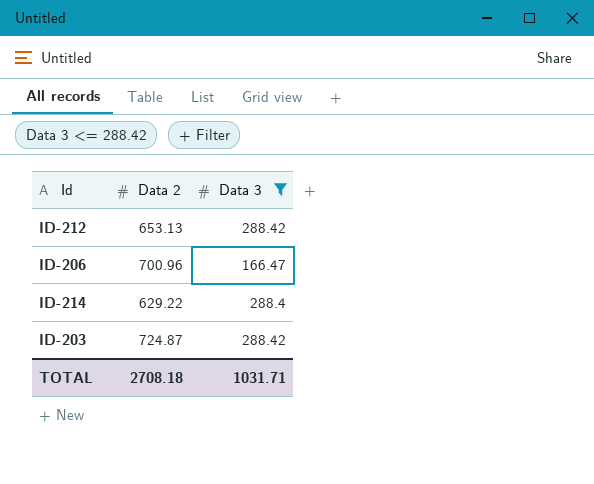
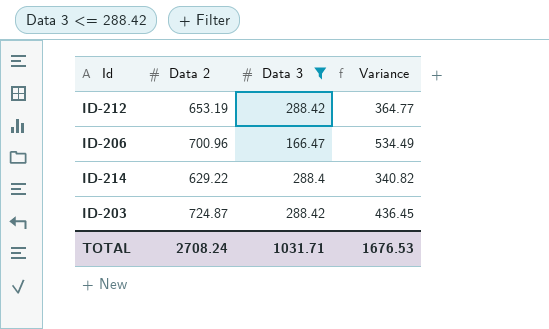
column Variance | formula: none -> [Data 2] - [Data 3]
ID-212 | Data 2: 653.13 -> 653.19
TOTAL | Data 2: 2708.18 -> 2708.24

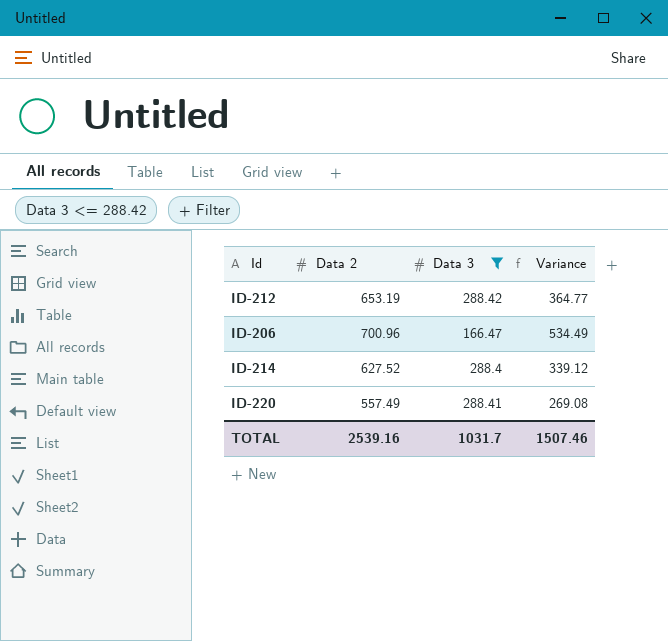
row ID-203: 724.87 | 288.42 | 436.45 -> none
ID-214 | Data 2: 629.22 -> 627.52
ID-214 | Variance: 340.82 -> 339.12
row ID-220: none -> 557.49 | 288.41 | 269.08
TOTAL | Data 2: 2708.24 -> 2539.16
TOTAL | Data 3: 1031.71 -> 1031.7
TOTAL | Variance: 1676.53 -> 1507.46

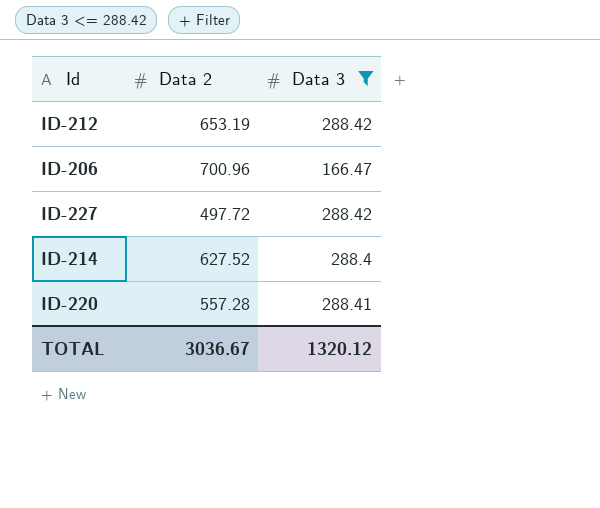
column Variance | formula: [Data 2] - [Data 3] -> none
row ID-227: none -> 497.72 | 288.42
ID-220 | Data 2: 557.49 -> 557.28
TOTAL | Data 2: 2539.16 -> 3036.67
TOTAL | Data 3: 1031.7 -> 1320.12

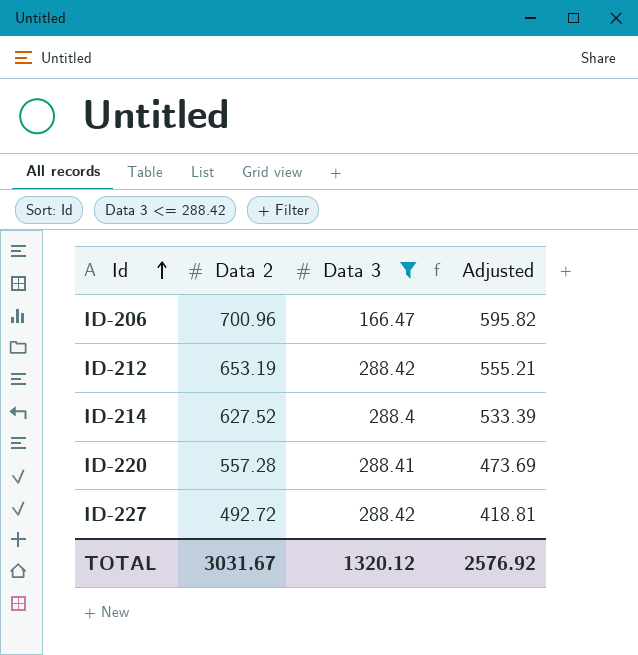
row order: none -> Id ascending
column Adjusted | formula: none -> [Data 2] * 0.85
ID-227 | Data 2: 497.72 -> 492.72
TOTAL | Data 2: 3036.67 -> 3031.67

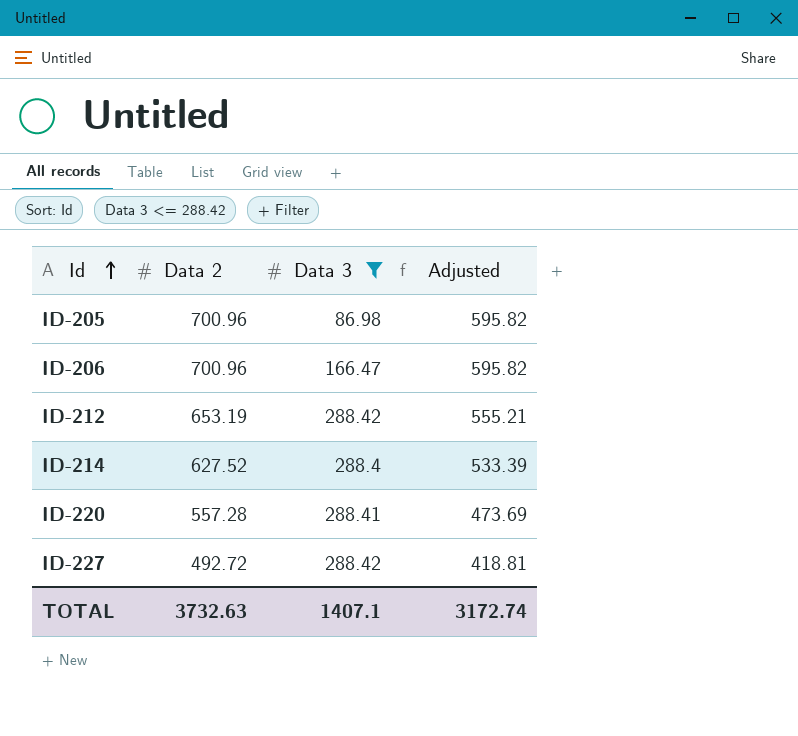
row ID-205: none -> 700.96 | 86.98 | 595.82
TOTAL | Data 2: 3031.67 -> 3732.63
TOTAL | Data 3: 1320.12 -> 1407.1
TOTAL | Adjusted: 2576.92 -> 3172.74

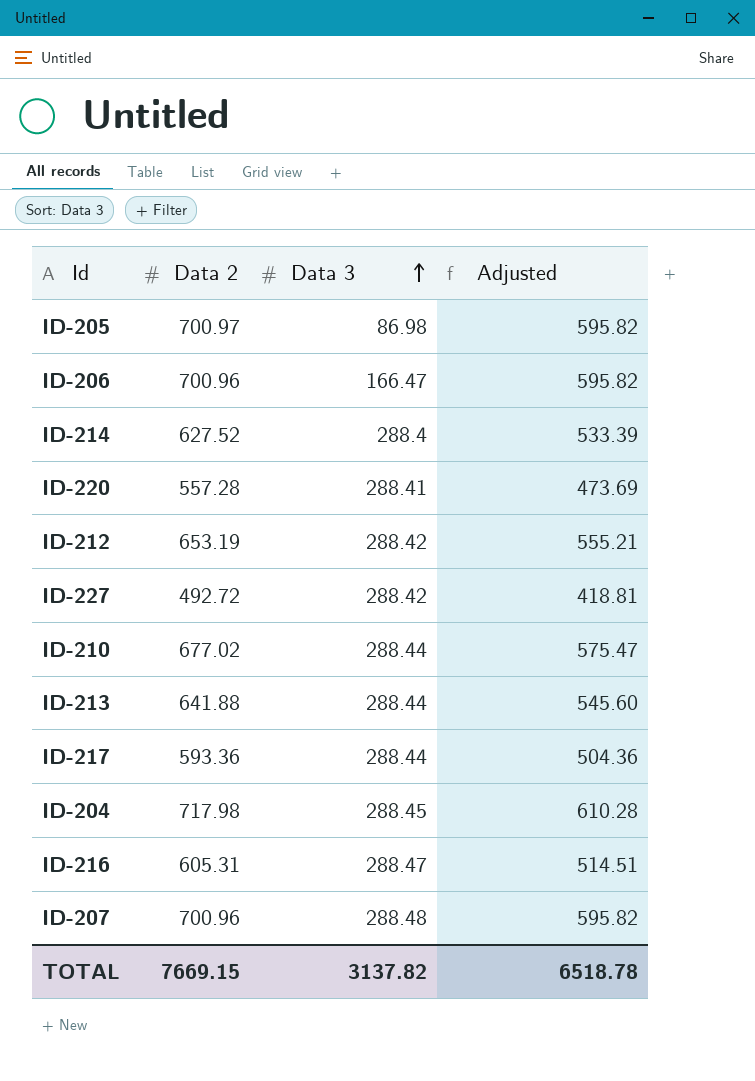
filter: Data 3 <= 288.42 -> none
row order: Id ascending -> Data 3 ascending
ID-205 | Data 2: 700.96 -> 700.97
TOTAL | Data 2: 3732.63 -> 7669.15
TOTAL | Data 3: 1407.1 -> 3137.82
TOTAL | Adjusted: 3172.74 -> 6518.78

